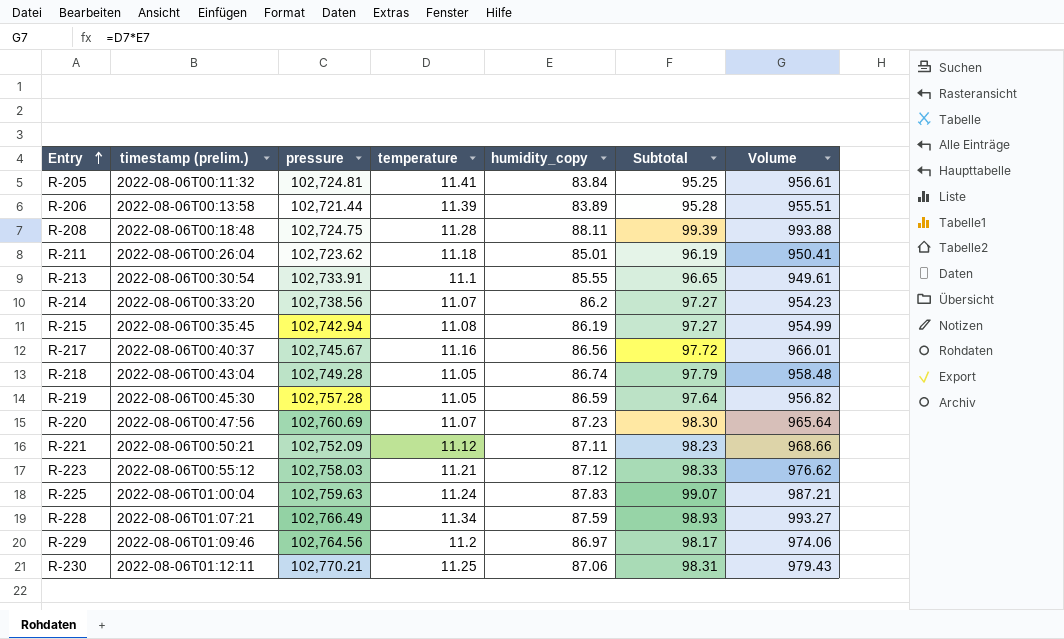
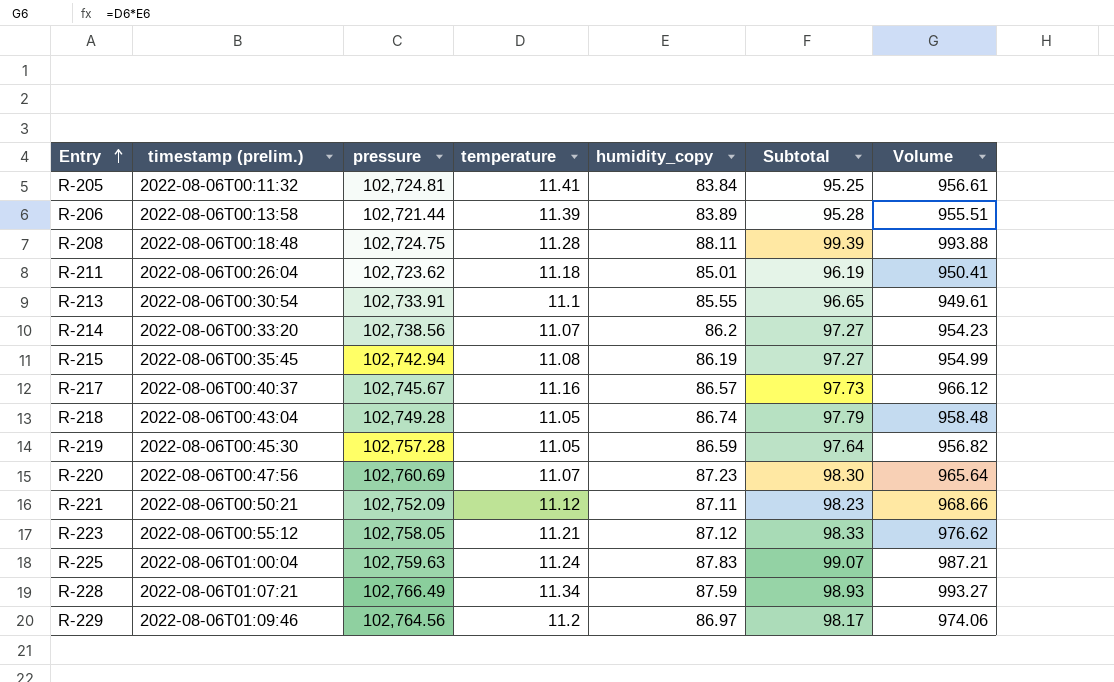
row R-230: 2022-08-06T01:12:11 | 102,770.21 | 11.25 | 87.06 | 98.31 | 979.43 -> none
R-217 | humidity_copy: 86.56 -> 86.57
R-217 | Subtotal: 97.72 -> 97.73
R-217 | Volume: 966.01 -> 966.12
R-223 | pressure: 102,758.03 -> 102,758.05

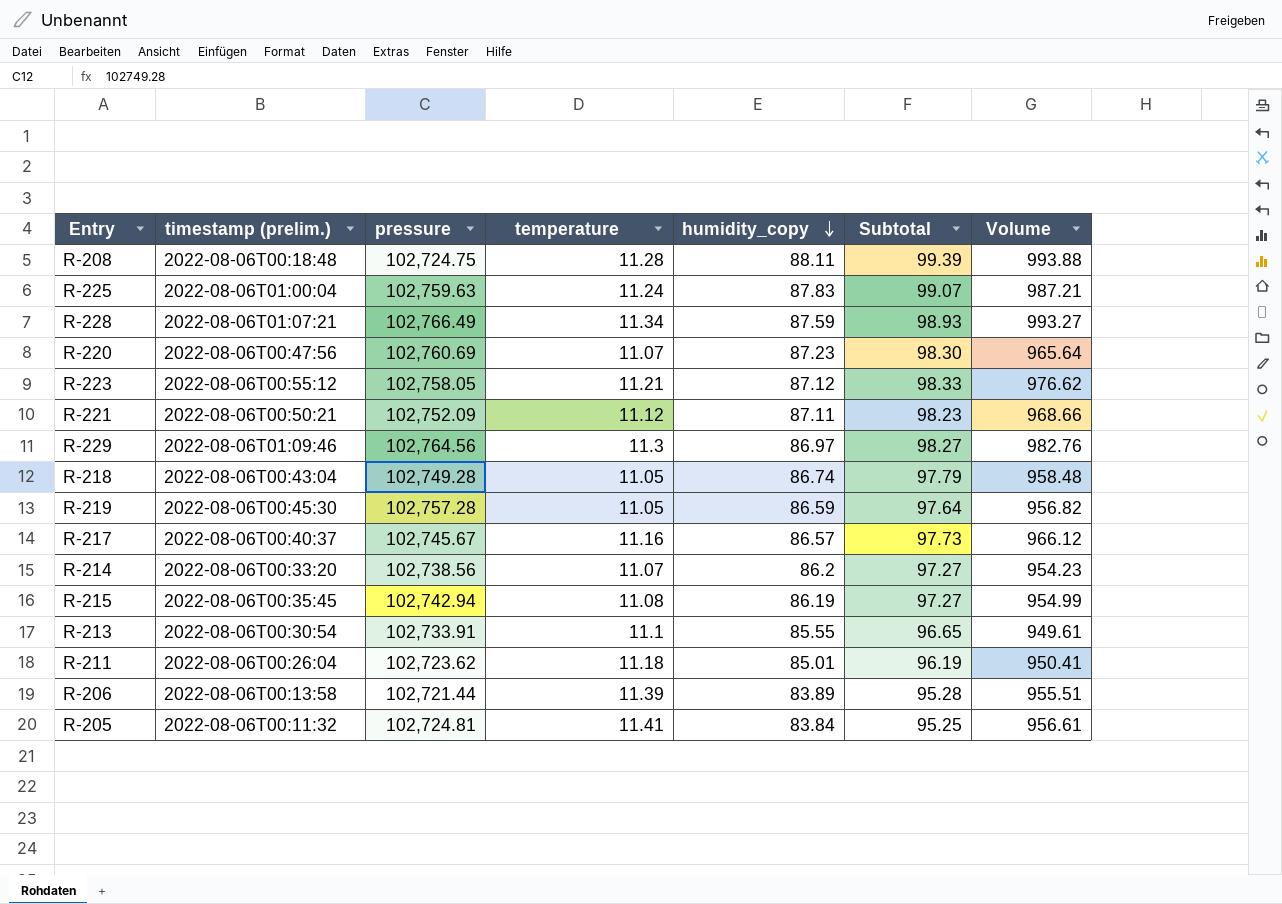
row order: Entry ascending -> humidity_copy descending
R-229 | temperature: 11.2 -> 11.3
R-229 | Subtotal: 98.17 -> 98.27
R-229 | Volume: 974.06 -> 982.76

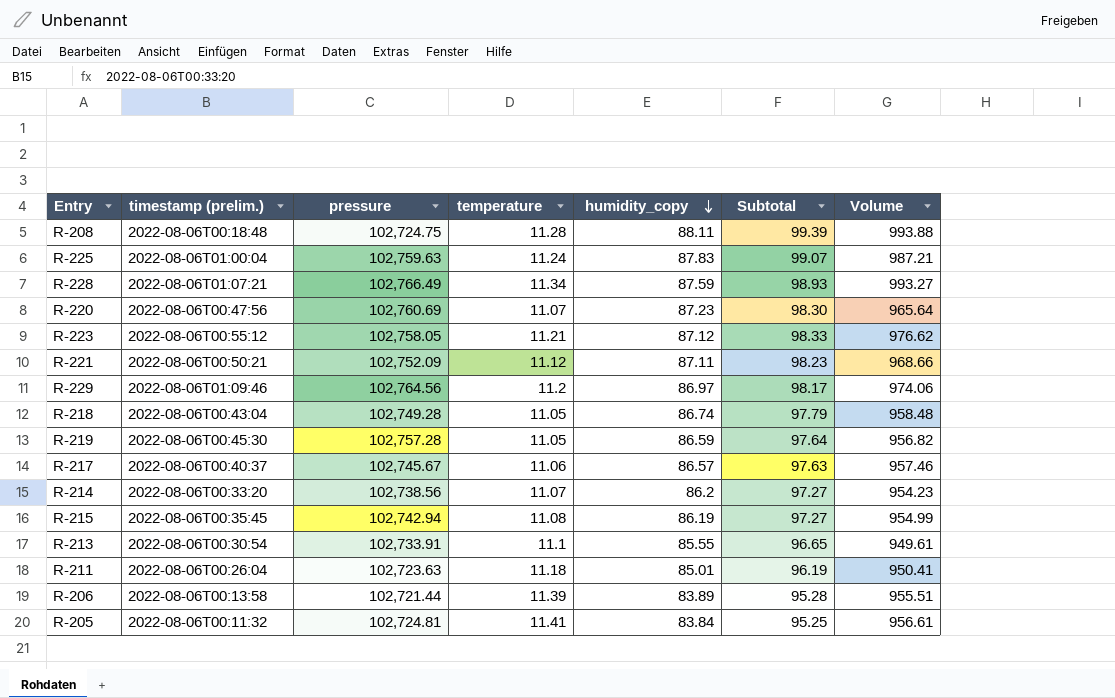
R-229 | temperature: 11.3 -> 11.2
R-229 | Subtotal: 98.27 -> 98.17
R-229 | Volume: 982.76 -> 974.06
R-217 | temperature: 11.16 -> 11.06
R-217 | Subtotal: 97.73 -> 97.63
R-217 | Volume: 966.12 -> 957.46
R-211 | pressure: 102,723.62 -> 102,723.63

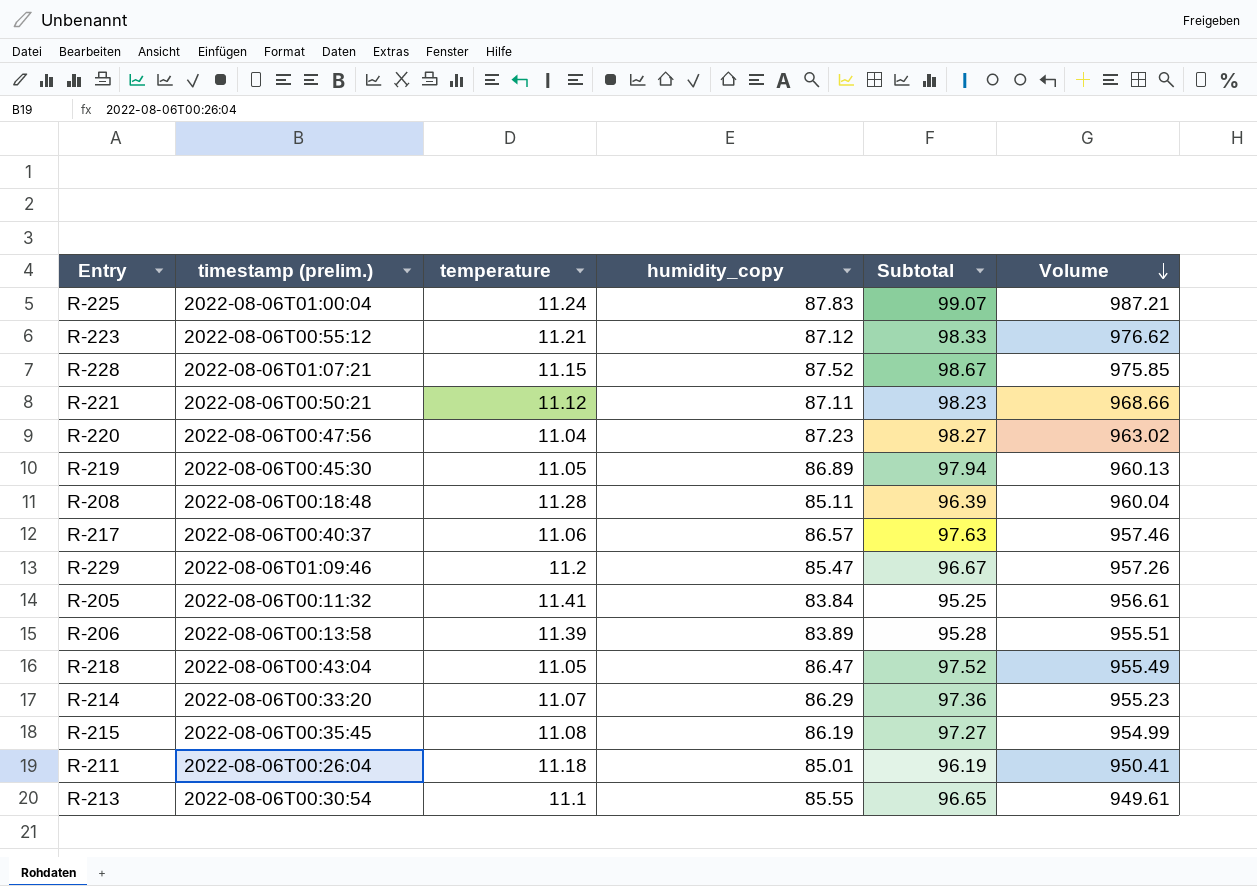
row order: humidity_copy descending -> Volume descending
column pressure | position: 3 -> none
R-228 | temperature: 11.34 -> 11.15
R-228 | humidity_copy: 87.59 -> 87.52
R-228 | Subtotal: 98.93 -> 98.67
R-228 | Volume: 993.27 -> 975.85
R-220 | temperature: 11.07 -> 11.04
R-220 | Subtotal: 98.30 -> 98.27
R-220 | Volume: 965.64 -> 963.02
R-219 | humidity_copy: 86.59 -> 86.89
R-219 | Subtotal: 97.64 -> 97.94
R-219 | Volume: 956.82 -> 960.13
R-208 | humidity_copy: 88.11 -> 85.11
R-208 | Subtotal: 99.39 -> 96.39
R-208 | Volume: 993.88 -> 960.04
R-229 | humidity_copy: 86.97 -> 85.47
R-229 | Subtotal: 98.17 -> 96.67
R-229 | Volume: 974.06 -> 957.26
R-218 | humidity_copy: 86.74 -> 86.47
R-218 | Subtotal: 97.79 -> 97.52
R-218 | Volume: 958.48 -> 955.49
R-214 | humidity_copy: 86.2 -> 86.29
R-214 | Subtotal: 97.27 -> 97.36
R-214 | Volume: 954.23 -> 955.23

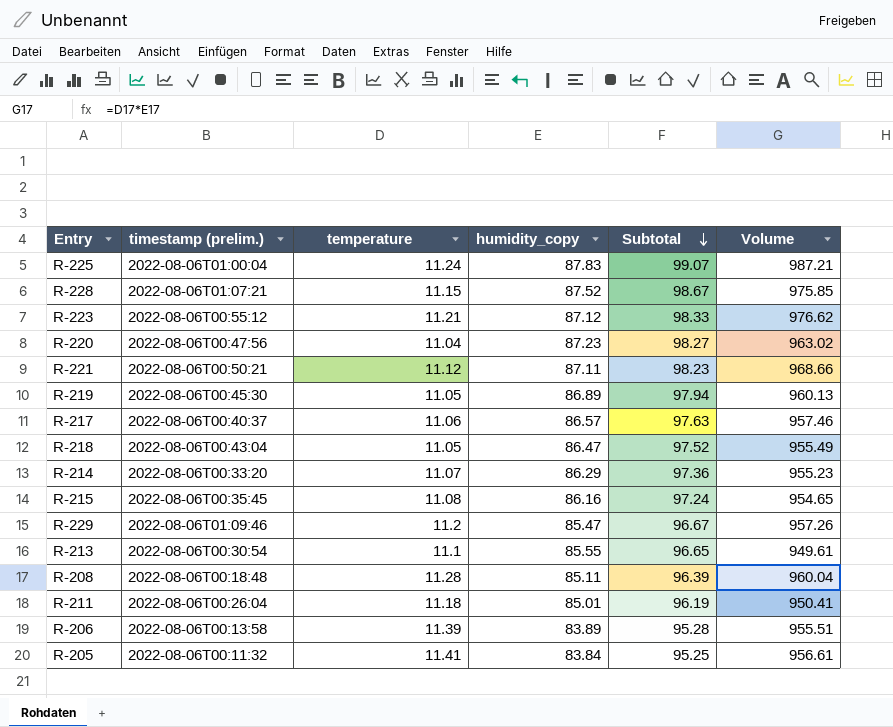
row order: Volume descending -> Subtotal descending
R-215 | humidity_copy: 86.19 -> 86.16
R-215 | Subtotal: 97.27 -> 97.24
R-215 | Volume: 954.99 -> 954.65

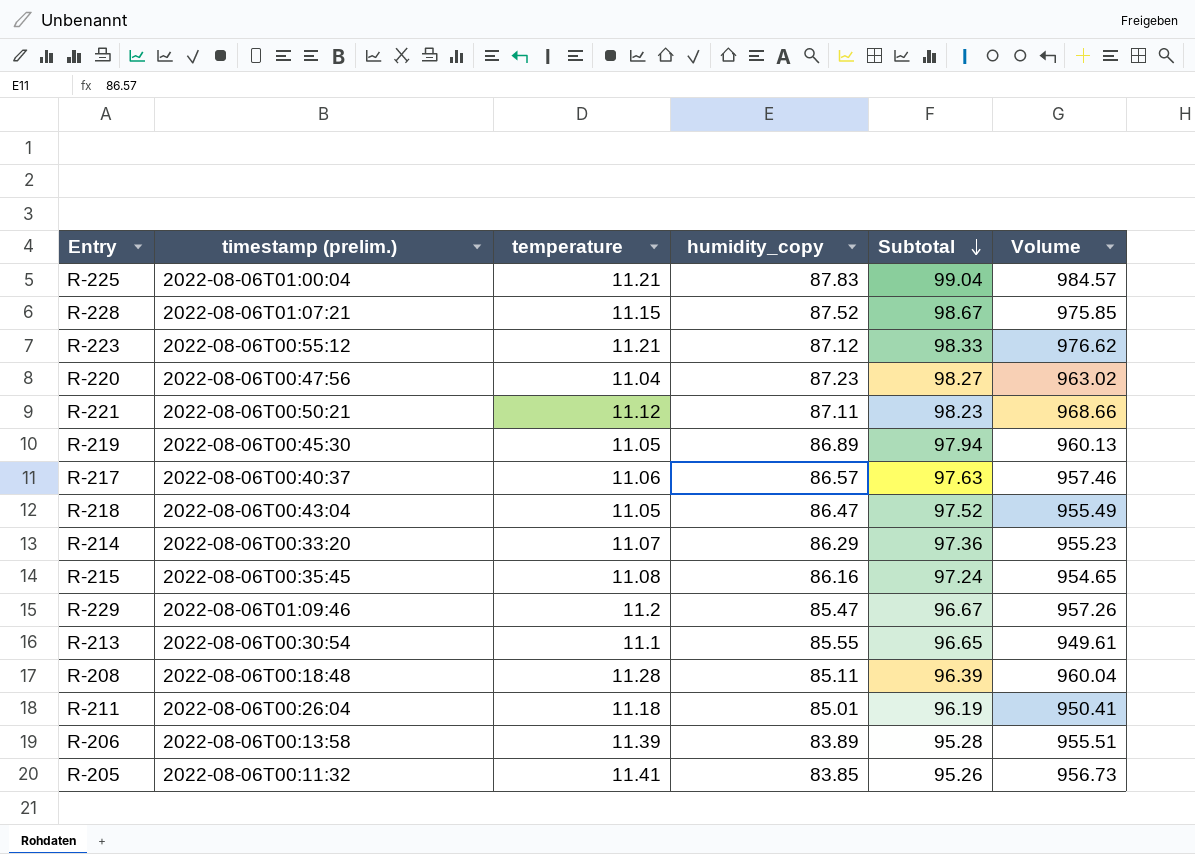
R-225 | temperature: 11.24 -> 11.21
R-225 | Subtotal: 99.07 -> 99.04
R-225 | Volume: 987.21 -> 984.57
R-205 | humidity_copy: 83.84 -> 83.85
R-205 | Subtotal: 95.25 -> 95.26
R-205 | Volume: 956.61 -> 956.73

